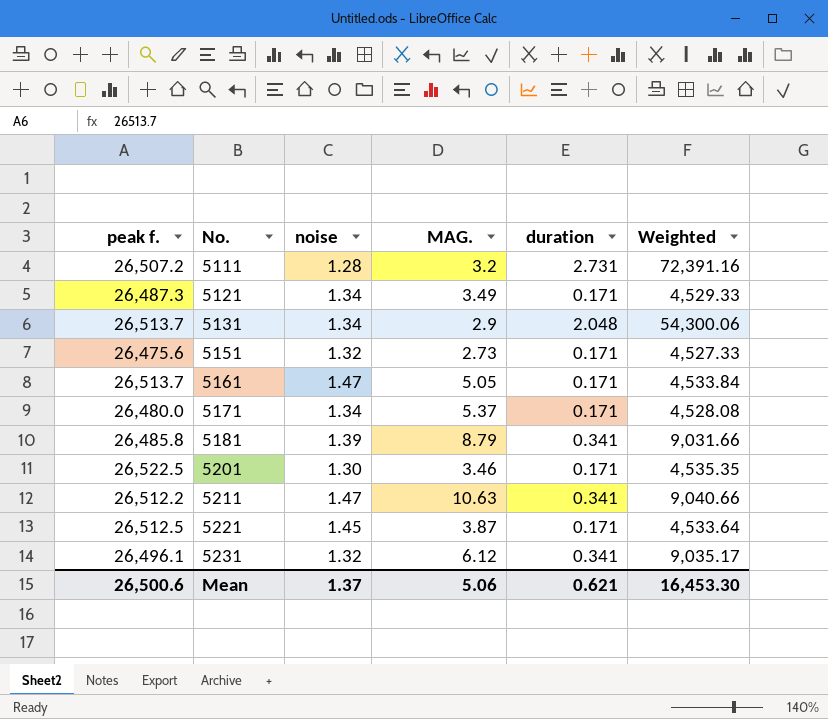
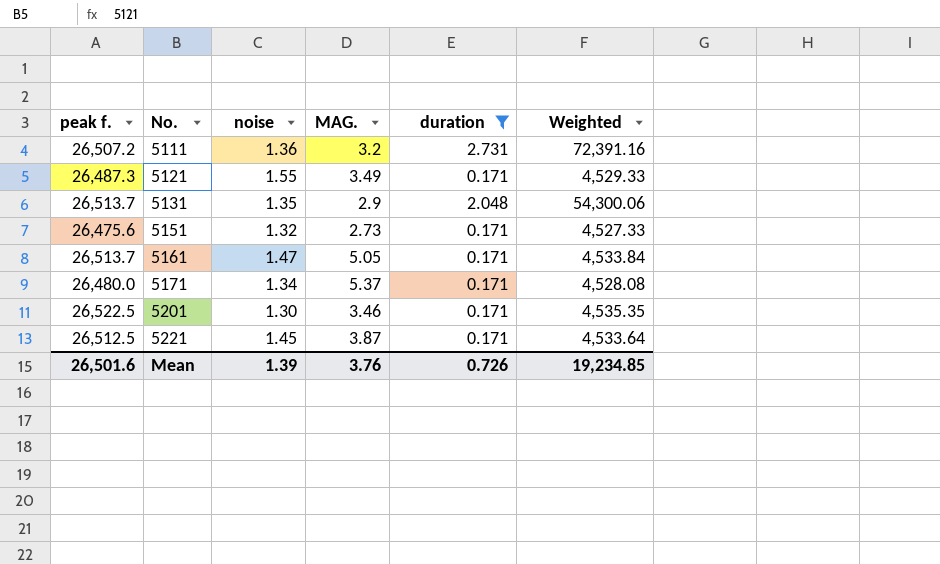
filter: none -> duration != 0.341
5111 | noise: 1.28 -> 1.36
5121 | noise: 1.34 -> 1.55
5131 | noise: 1.34 -> 1.35
Mean | peak f.: 26,500.6 -> 26,501.6
Mean | noise: 1.37 -> 1.39
Mean | MAG.: 5.06 -> 3.76
Mean | duration: 0.621 -> 0.726
Mean | Weighted: 16,453.30 -> 19,234.85

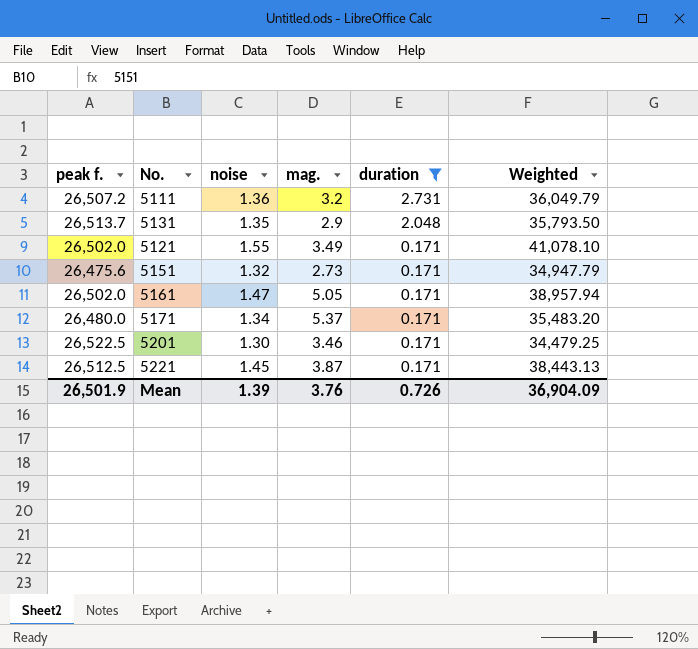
row order: No. ascending -> duration descending
column name: MAG. -> mag.
column Weighted | formula: [peak f.] * [duration] -> [peak f.] * [noise]
5121 | peak f.: 26,487.3 -> 26,502.0
5161 | peak f.: 26,513.7 -> 26,502.0
Mean | peak f.: 26,501.6 -> 26,501.9
Mean | Weighted: 19,234.85 -> 36,904.09

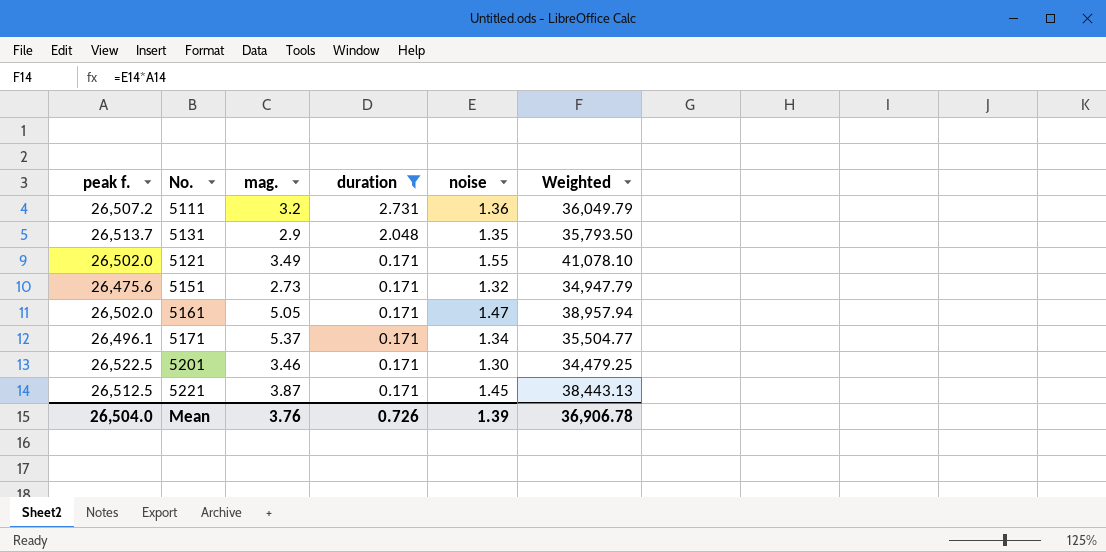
column noise | position: 3 -> 5
5171 | peak f.: 26,480.0 -> 26,496.1
5171 | Weighted: 35,483.20 -> 35,504.77
Mean | peak f.: 26,501.9 -> 26,504.0
Mean | Weighted: 36,904.09 -> 36,906.78

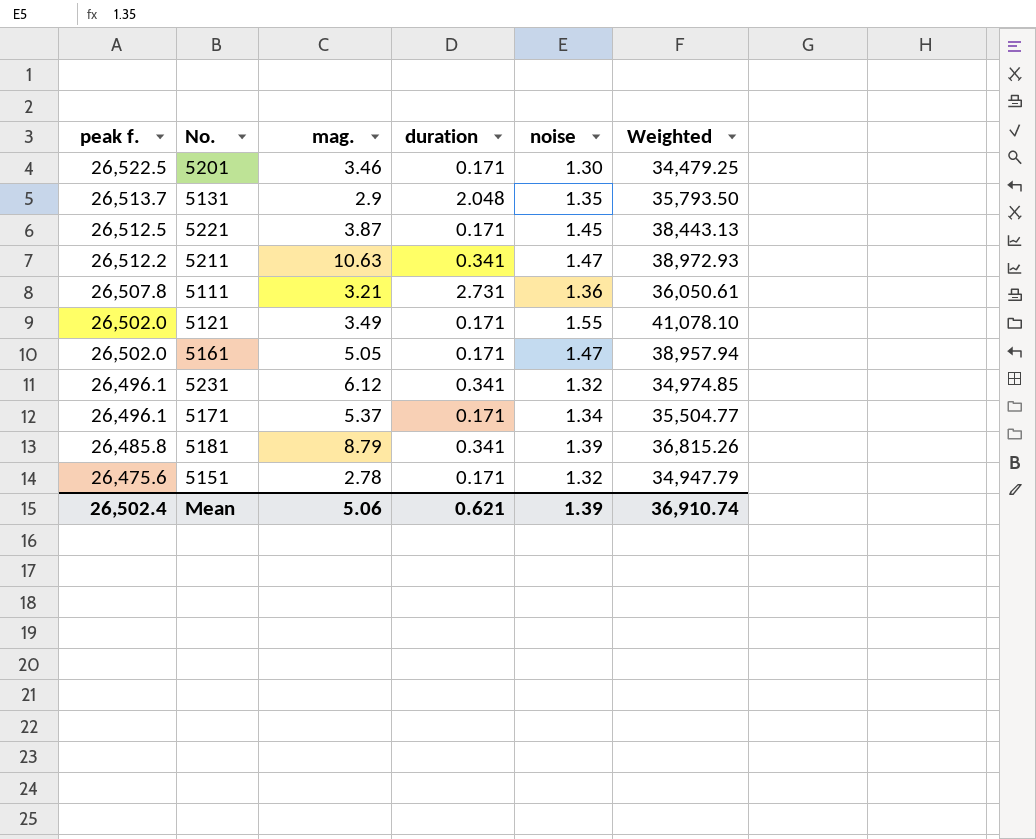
filter: duration != 0.341 -> none
row order: duration descending -> peak f. descending
5111 | peak f.: 26,507.2 -> 26,507.8
5111 | mag.: 3.2 -> 3.21
5111 | Weighted: 36,049.79 -> 36,050.61
5151 | mag.: 2.73 -> 2.78
Mean | peak f.: 26,504.0 -> 26,502.4
Mean | mag.: 3.76 -> 5.06
Mean | duration: 0.726 -> 0.621
Mean | Weighted: 36,906.78 -> 36,910.74

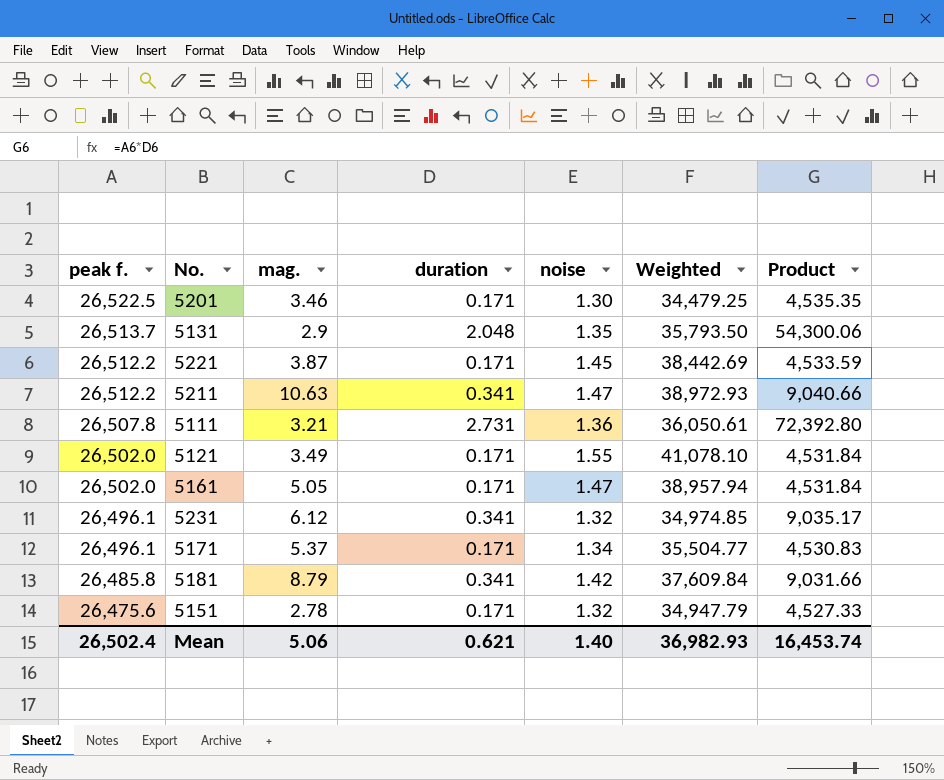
column Product | formula: none -> [peak f.] * [duration]
5221 | peak f.: 26,512.5 -> 26,512.2
5221 | Weighted: 38,443.13 -> 38,442.69
5181 | noise: 1.39 -> 1.42
5181 | Weighted: 36,815.26 -> 37,609.84
Mean | noise: 1.39 -> 1.40
Mean | Weighted: 36,910.74 -> 36,982.93

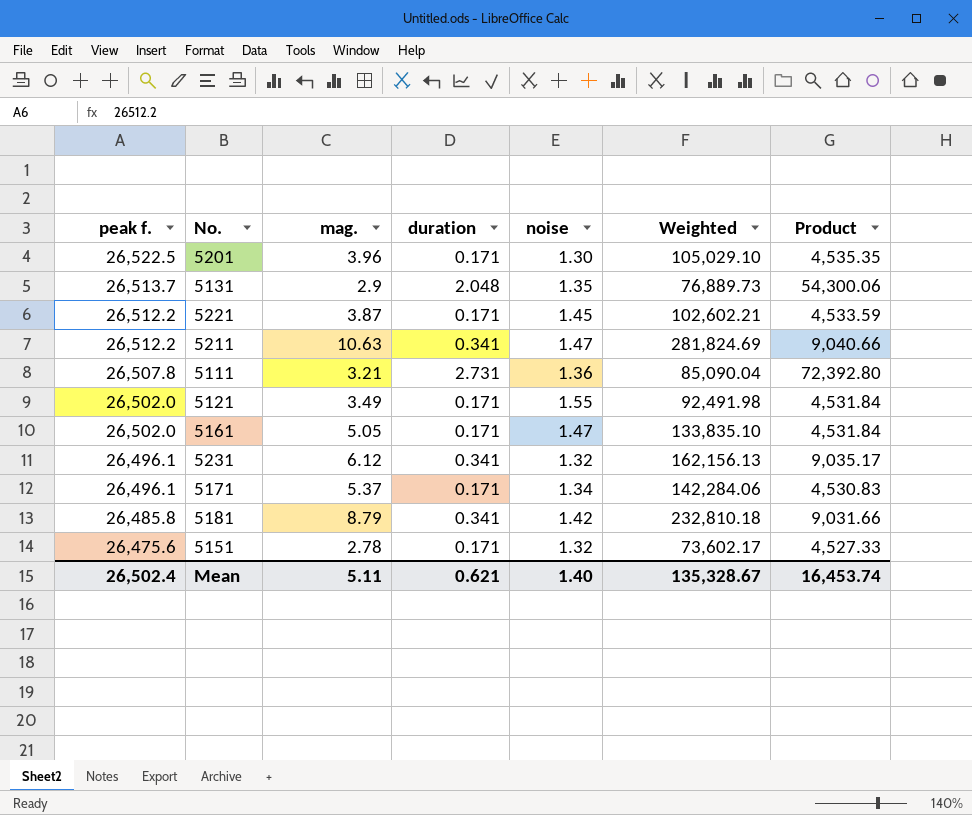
column Weighted | formula: [peak f.] * [noise] -> [peak f.] * [mag.]
5201 | mag.: 3.46 -> 3.96
Mean | mag.: 5.06 -> 5.11
Mean | Weighted: 36,982.93 -> 135,328.67

